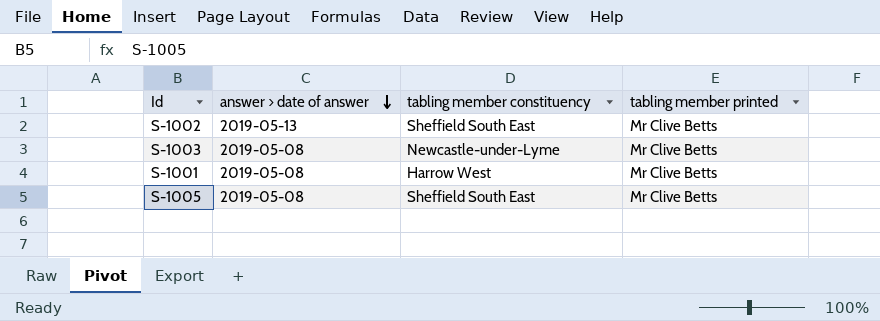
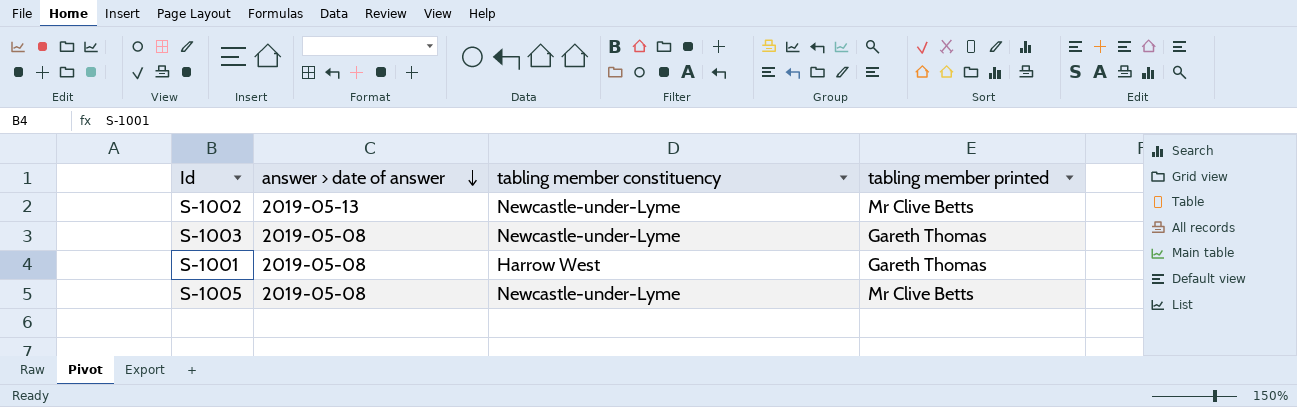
S-1002 | tabling member constituency: Sheffield South East -> Newcastle-under-Lyme
S-1003 | tabling member printed: Mr Clive Betts -> Gareth Thomas
S-1001 | tabling member printed: Mr Clive Betts -> Gareth Thomas
S-1005 | tabling member constituency: Sheffield South East -> Newcastle-under-Lyme

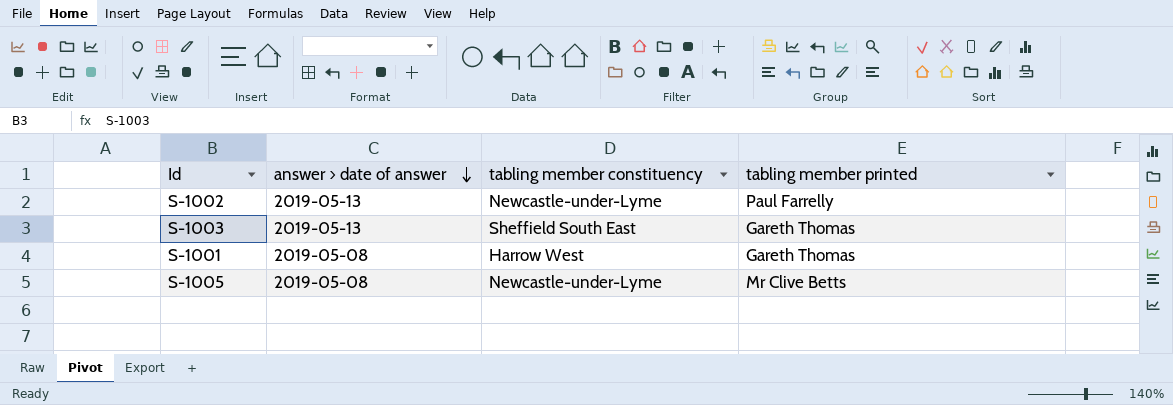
S-1002 | tabling member printed: Mr Clive Betts -> Paul Farrelly
S-1003 | answer > date of answer: 2019-05-08 -> 2019-05-13
S-1003 | tabling member constituency: Newcastle-under-Lyme -> Sheffield South East

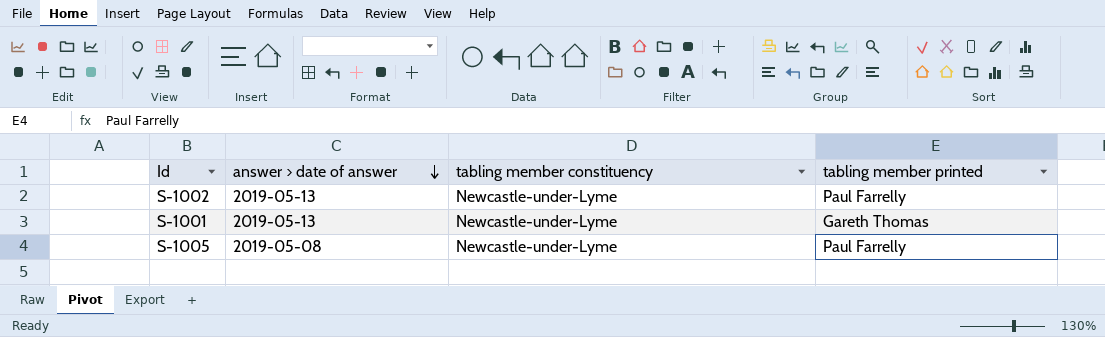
row S-1003: 2019-05-13 | Sheffield South East | Gareth Thomas -> none
S-1001 | answer > date of answer: 2019-05-08 -> 2019-05-13
S-1001 | tabling member constituency: Harrow West -> Newcastle-under-Lyme
S-1005 | tabling member printed: Mr Clive Betts -> Paul Farrelly

